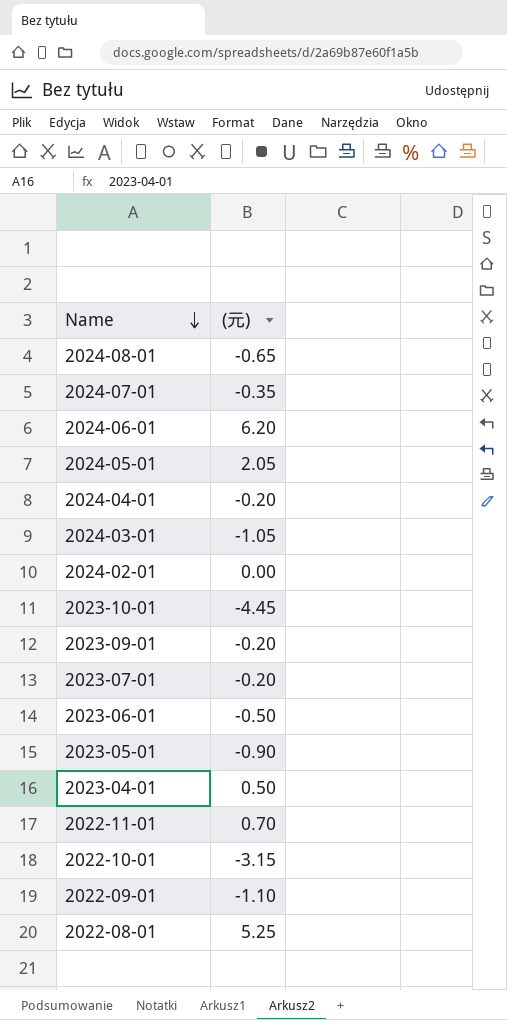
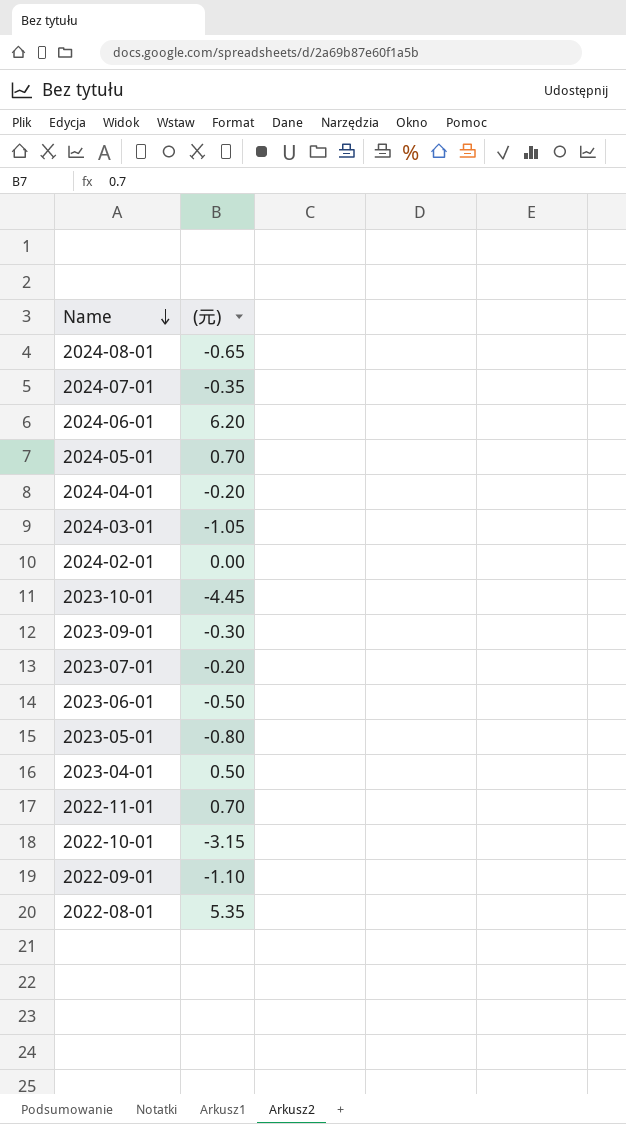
2024-05-01 | (元): 2.05 -> 0.70
2023-09-01 | (元): -0.20 -> -0.30
2023-05-01 | (元): -0.90 -> -0.80
2022-08-01 | (元): 5.25 -> 5.35

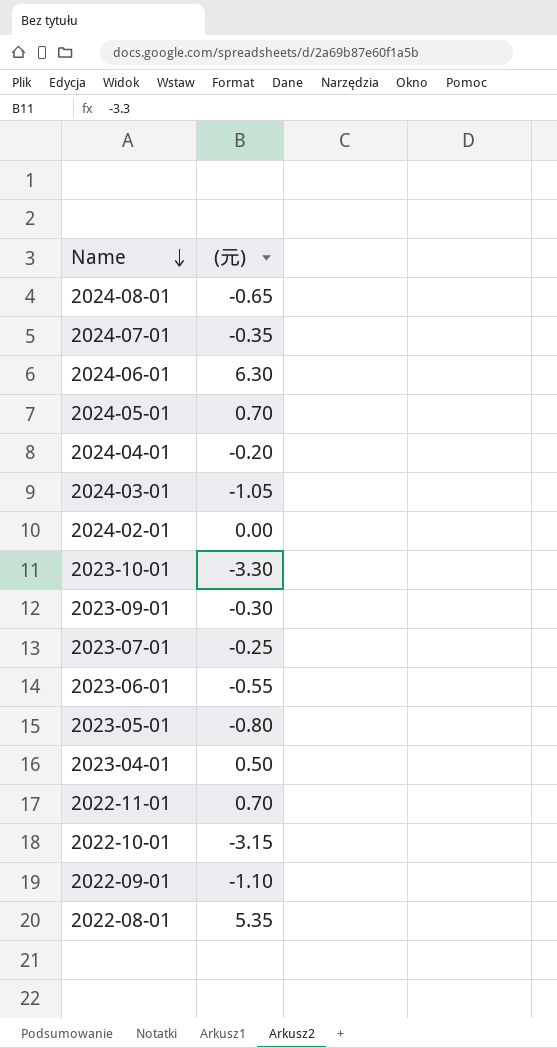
2024-06-01 | (元): 6.20 -> 6.30
2023-10-01 | (元): -4.45 -> -3.30
2023-07-01 | (元): -0.20 -> -0.25
2023-06-01 | (元): -0.50 -> -0.55

